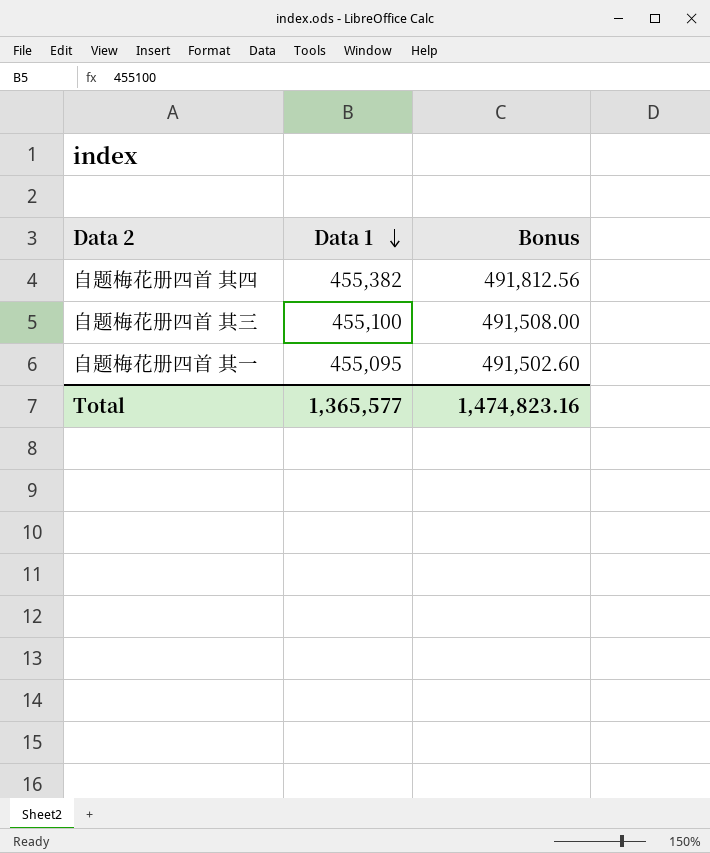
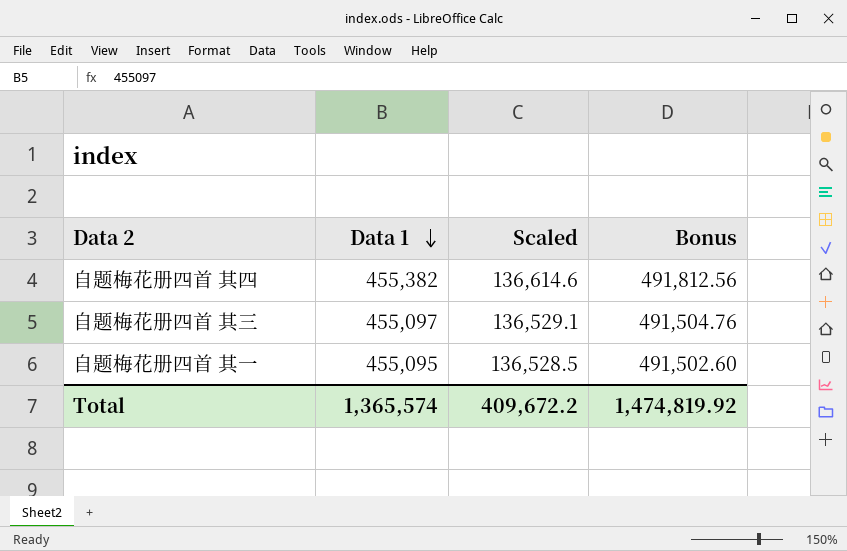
column Scaled | formula: none -> [Data 1] * 0.3
自题梅花册四首 其三 | Data 1: 455,100 -> 455,097
自题梅花册四首 其三 | Bonus: 491,508.00 -> 491,504.76
Total | Data 1: 1,365,577 -> 1,365,574
Total | Bonus: 1,474,823.16 -> 1,474,819.92

